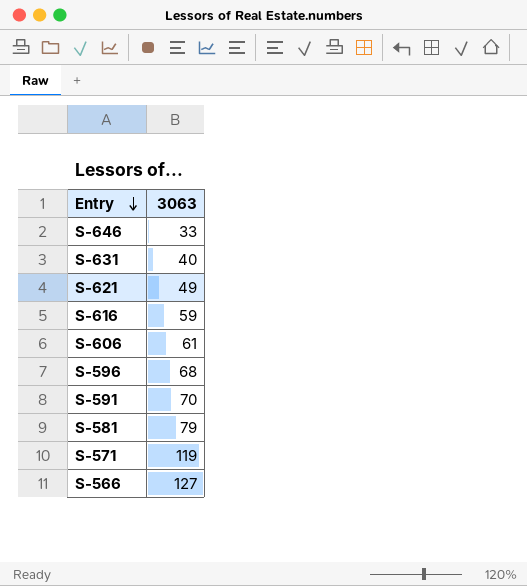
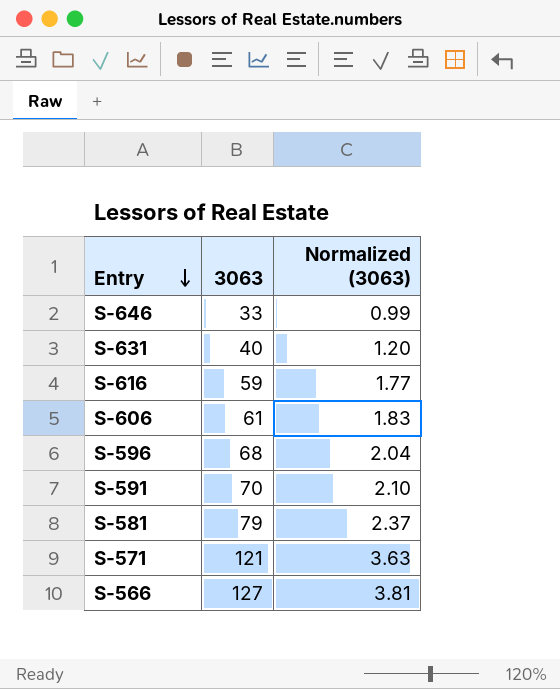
column Normalized (3063) | formula: none -> [3063] * 0.03
row S-621: 49 -> none
S-571 | 3063: 119 -> 121

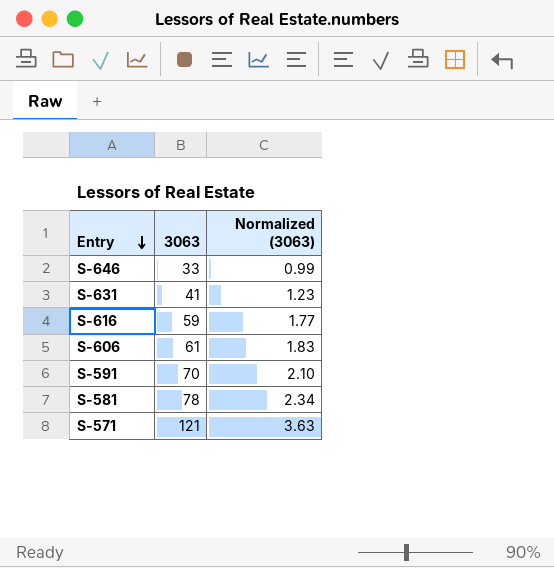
row S-596: 68 | 2.04 -> none
row S-566: 127 | 3.81 -> none
S-631 | 3063: 40 -> 41
S-631 | Normalized (3063): 1.20 -> 1.23
S-581 | 3063: 79 -> 78
S-581 | Normalized (3063): 2.37 -> 2.34

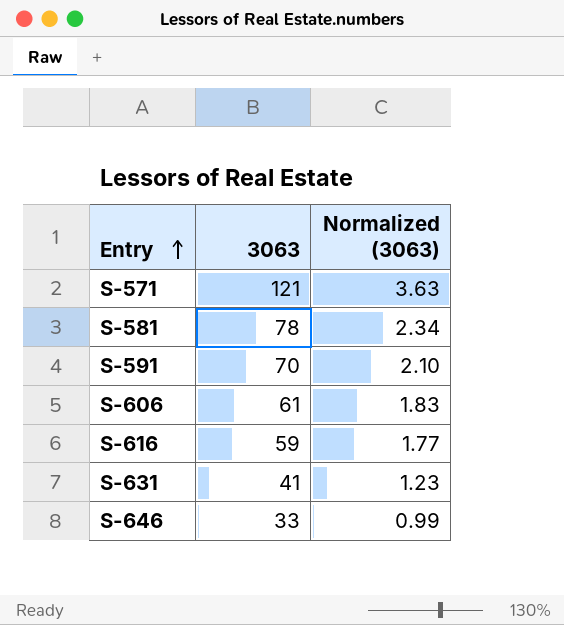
row order: Entry descending -> Entry ascending

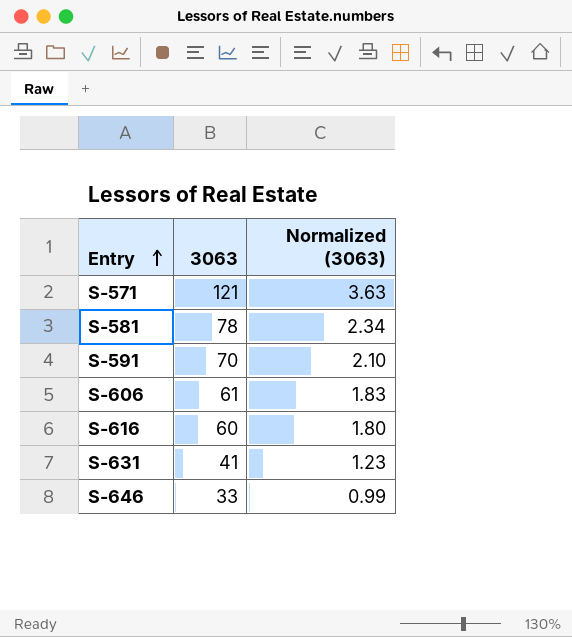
S-616 | 3063: 59 -> 60
S-616 | Normalized (3063): 1.77 -> 1.80

